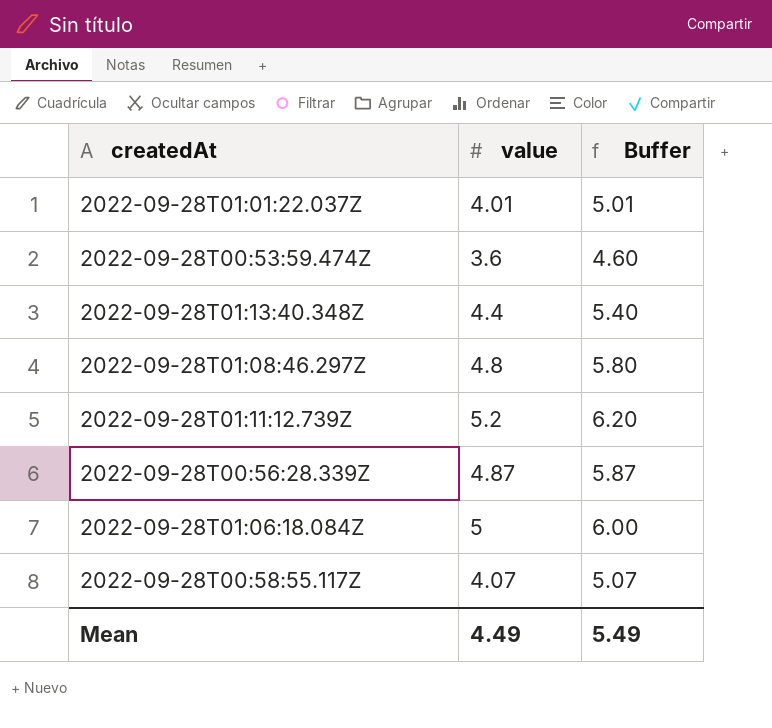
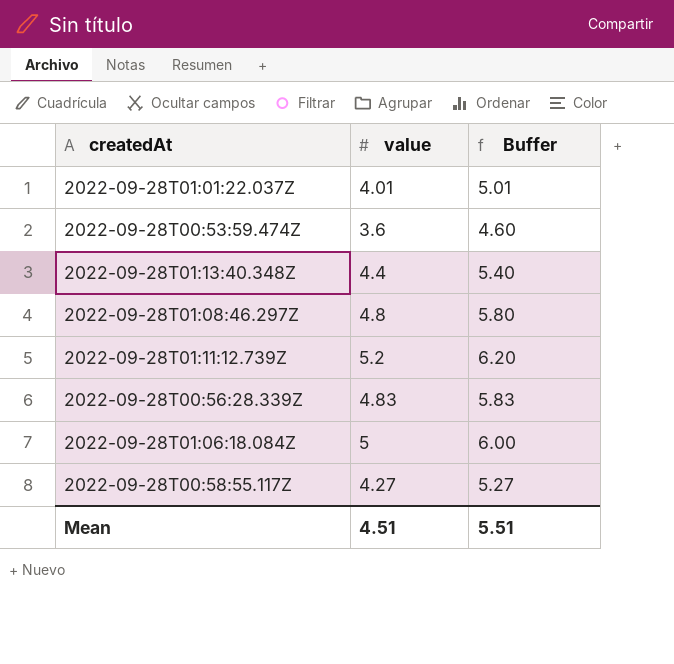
2022-09-28T00:56:28.339Z | value: 4.87 -> 4.83
2022-09-28T00:56:28.339Z | Buffer: 5.87 -> 5.83
2022-09-28T00:58:55.117Z | value: 4.07 -> 4.27
2022-09-28T00:58:55.117Z | Buffer: 5.07 -> 5.27
Mean | value: 4.49 -> 4.51
Mean | Buffer: 5.49 -> 5.51

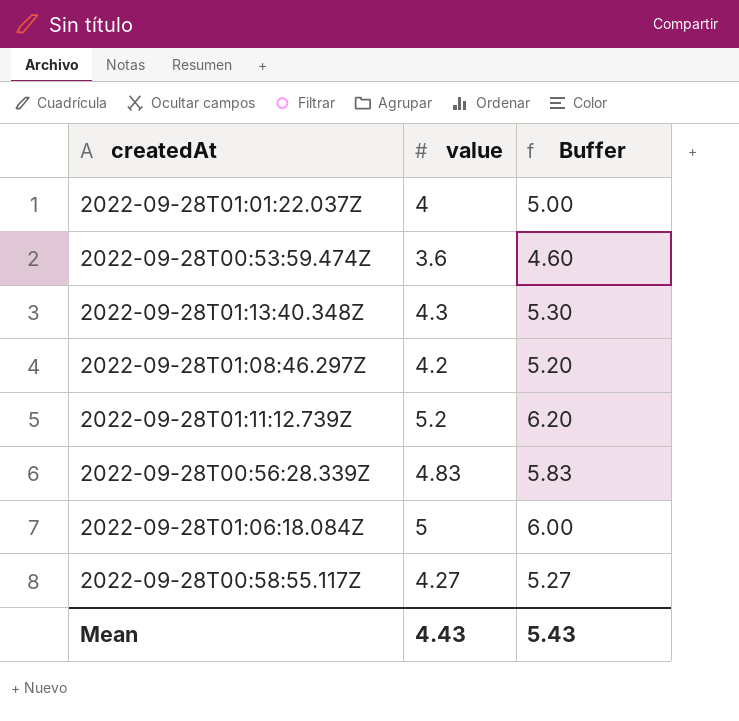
2022-09-28T01:01:22.037Z | value: 4.01 -> 4
2022-09-28T01:01:22.037Z | Buffer: 5.01 -> 5.00
2022-09-28T01:13:40.348Z | value: 4.4 -> 4.3
2022-09-28T01:13:40.348Z | Buffer: 5.40 -> 5.30
2022-09-28T01:08:46.297Z | value: 4.8 -> 4.2
2022-09-28T01:08:46.297Z | Buffer: 5.80 -> 5.20
Mean | value: 4.51 -> 4.43
Mean | Buffer: 5.51 -> 5.43

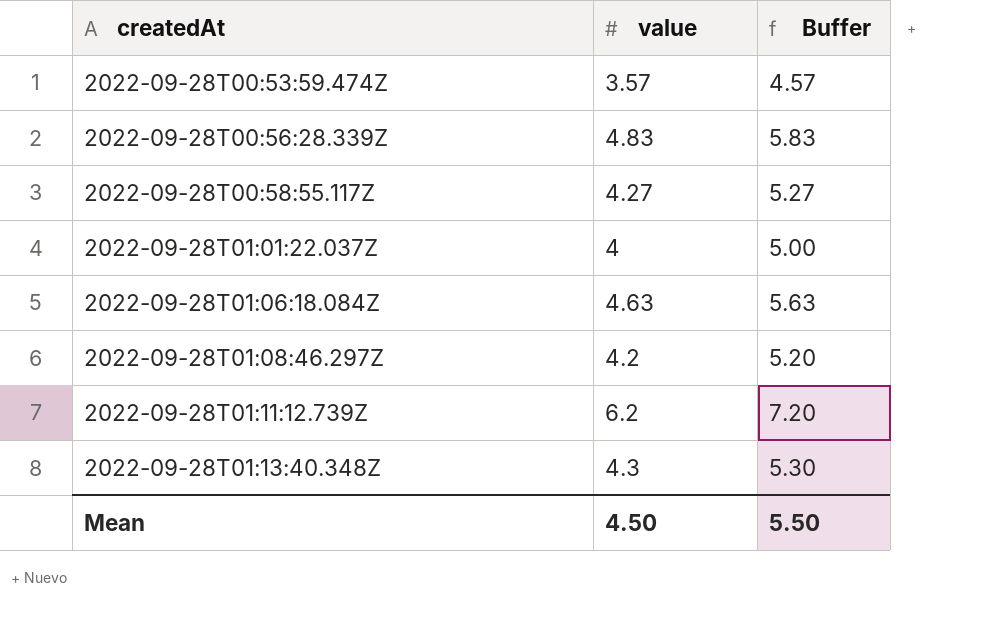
row order: none -> createdAt ascending
2022-09-28T00:53:59.474Z | value: 3.6 -> 3.57
2022-09-28T00:53:59.474Z | Buffer: 4.60 -> 4.57
2022-09-28T01:06:18.084Z | value: 5 -> 4.63
2022-09-28T01:06:18.084Z | Buffer: 6.00 -> 5.63
2022-09-28T01:11:12.739Z | value: 5.2 -> 6.2
2022-09-28T01:11:12.739Z | Buffer: 6.20 -> 7.20
Mean | value: 4.43 -> 4.50
Mean | Buffer: 5.43 -> 5.50

